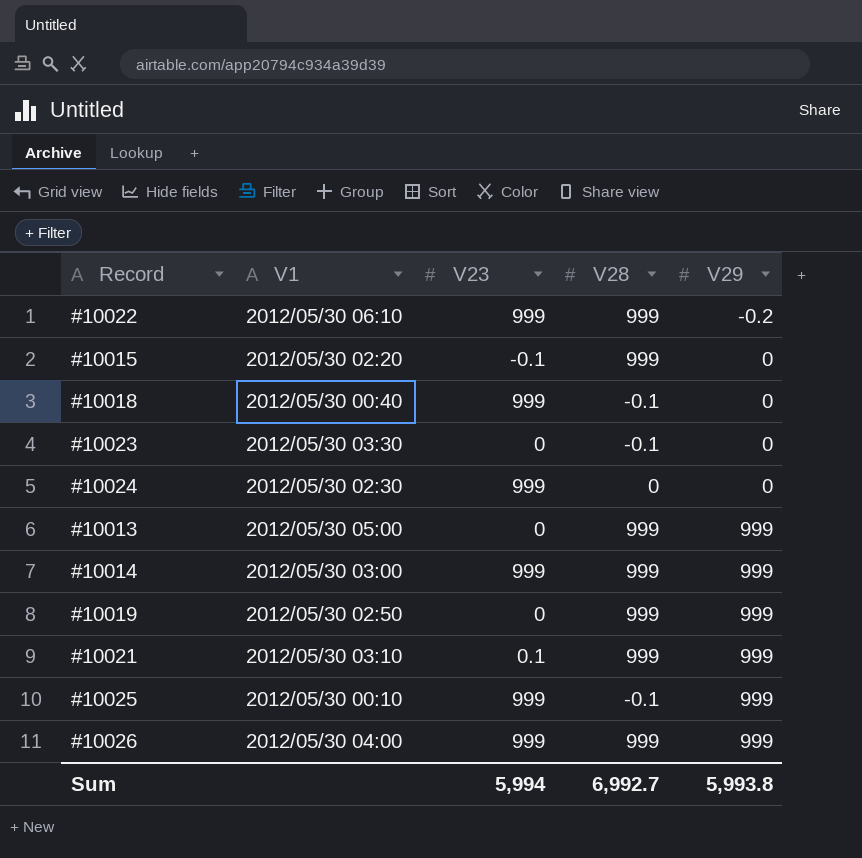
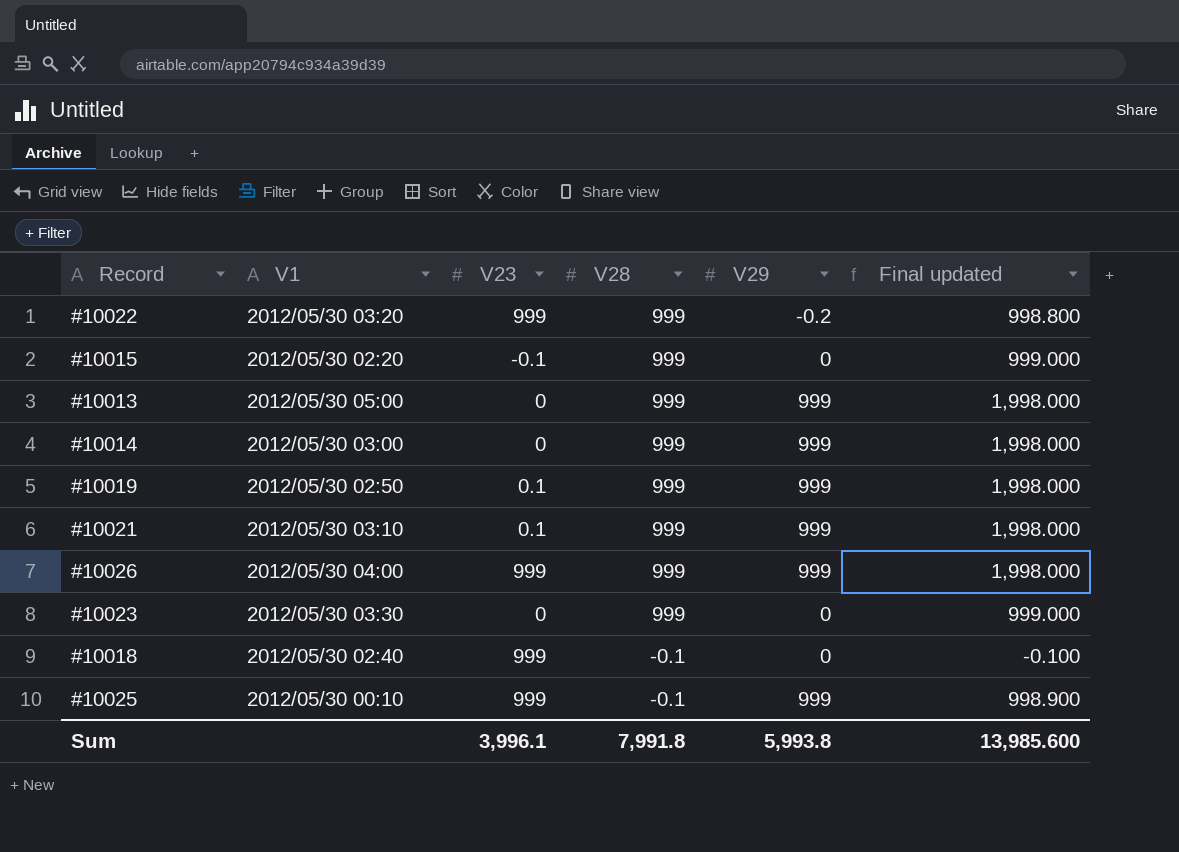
row order: V29 ascending -> V28 descending
column Final updated | formula: none -> [V28] + [V29]
row #10024: 2012/05/30 02:30 | 999 | 0 | 0 -> none
#10022 | V1: 2012/05/30 06:10 -> 2012/05/30 03:20
#10014 | V23: 999 -> 0
#10019 | V23: 0 -> 0.1
#10023 | V28: -0.1 -> 999
#10018 | V1: 2012/05/30 00:40 -> 2012/05/30 02:40
Sum | V23: 5,994 -> 3,996.1
Sum | V28: 6,992.7 -> 7,991.8

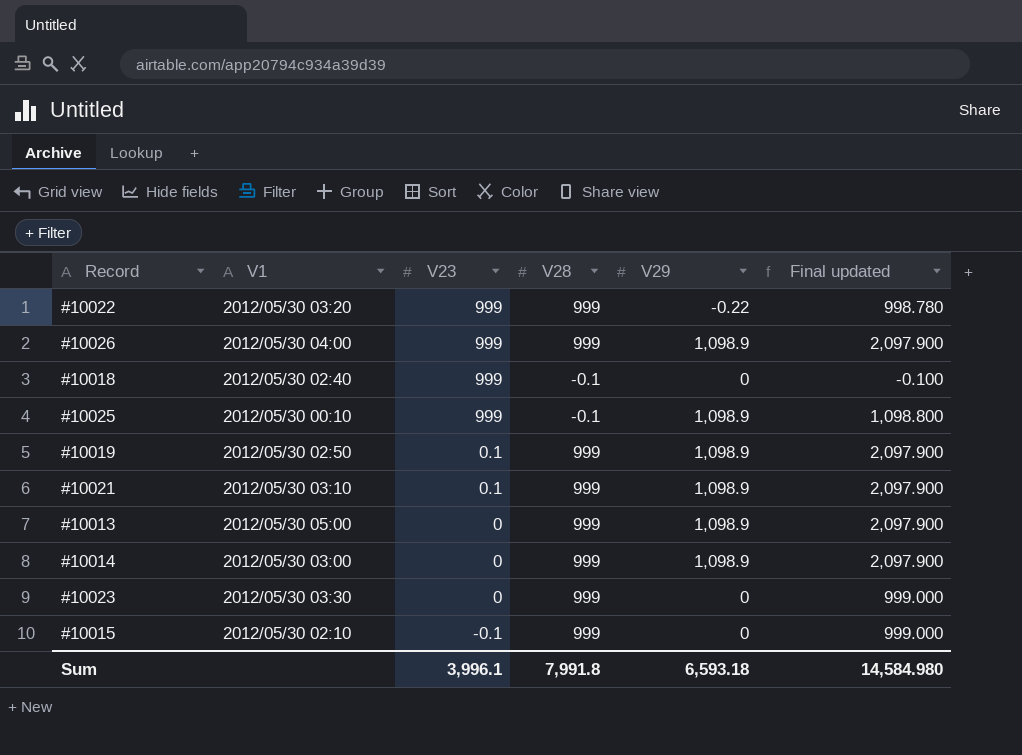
row order: V28 descending -> V23 descending
#10022 | V29: -0.2 -> -0.22
#10022 | Final updated: 998.800 -> 998.780
#10026 | V29: 999 -> 1,098.9
#10026 | Final updated: 1,998.000 -> 2,097.900
#10025 | V29: 999 -> 1,098.9
#10025 | Final updated: 998.900 -> 1,098.800
#10019 | V29: 999 -> 1,098.9
#10019 | Final updated: 1,998.000 -> 2,097.900
#10021 | V29: 999 -> 1,098.9
#10021 | Final updated: 1,998.000 -> 2,097.900
#10013 | V29: 999 -> 1,098.9
#10013 | Final updated: 1,998.000 -> 2,097.900
#10014 | V29: 999 -> 1,098.9
#10014 | Final updated: 1,998.000 -> 2,097.900
#10015 | V1: 2012/05/30 02:20 -> 2012/05/30 02:10
Sum | V29: 5,993.8 -> 6,593.18
Sum | Final updated: 13,985.600 -> 14,584.980

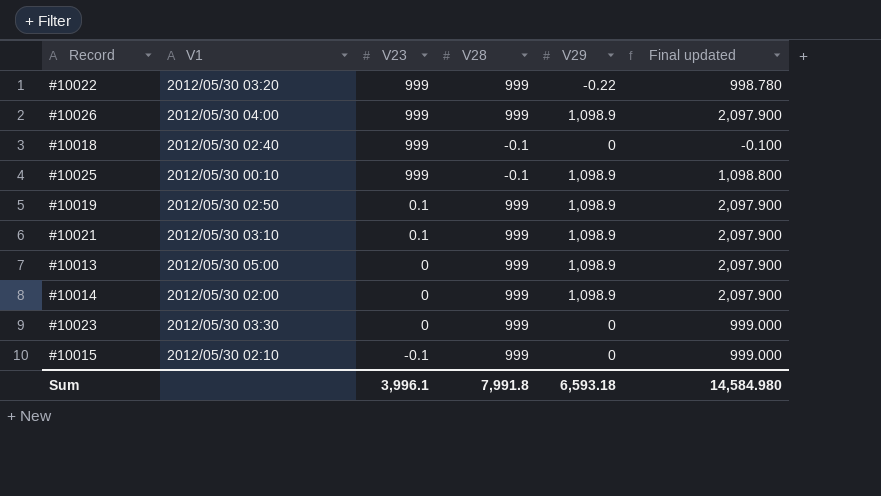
#10014 | V1: 2012/05/30 03:00 -> 2012/05/30 02:00

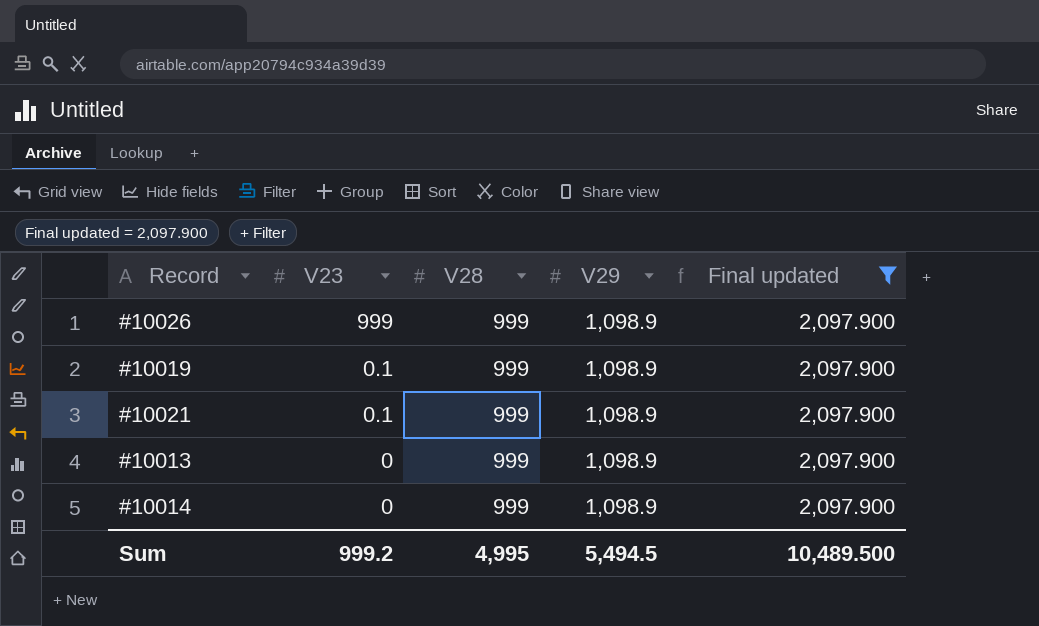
filter: none -> Final updated = 2,097.900
column V1 | position: 2 -> none
Sum | V23: 3,996.1 -> 999.2
Sum | V28: 7,991.8 -> 4,995
Sum | V29: 6,593.18 -> 5,494.5
Sum | Final updated: 14,584.980 -> 10,489.500

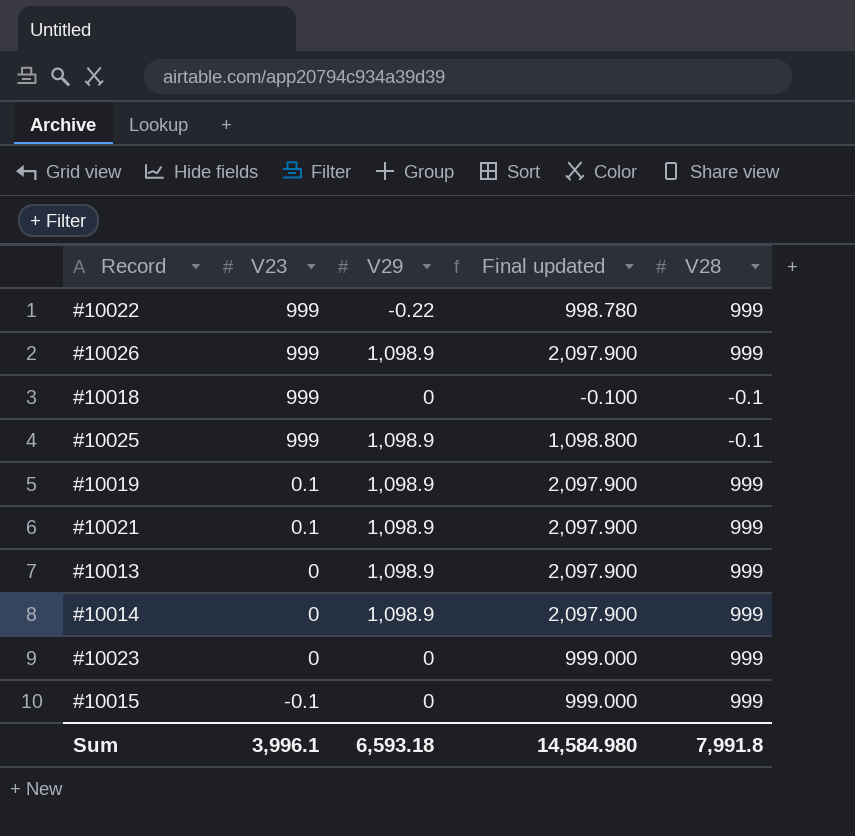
filter: Final updated = 2,097.900 -> none
column V28 | position: 3 -> 5
Sum | V23: 999.2 -> 3,996.1
Sum | V29: 5,494.5 -> 6,593.18
Sum | Final updated: 10,489.500 -> 14,584.980
Sum | V28: 4,995 -> 7,991.8

